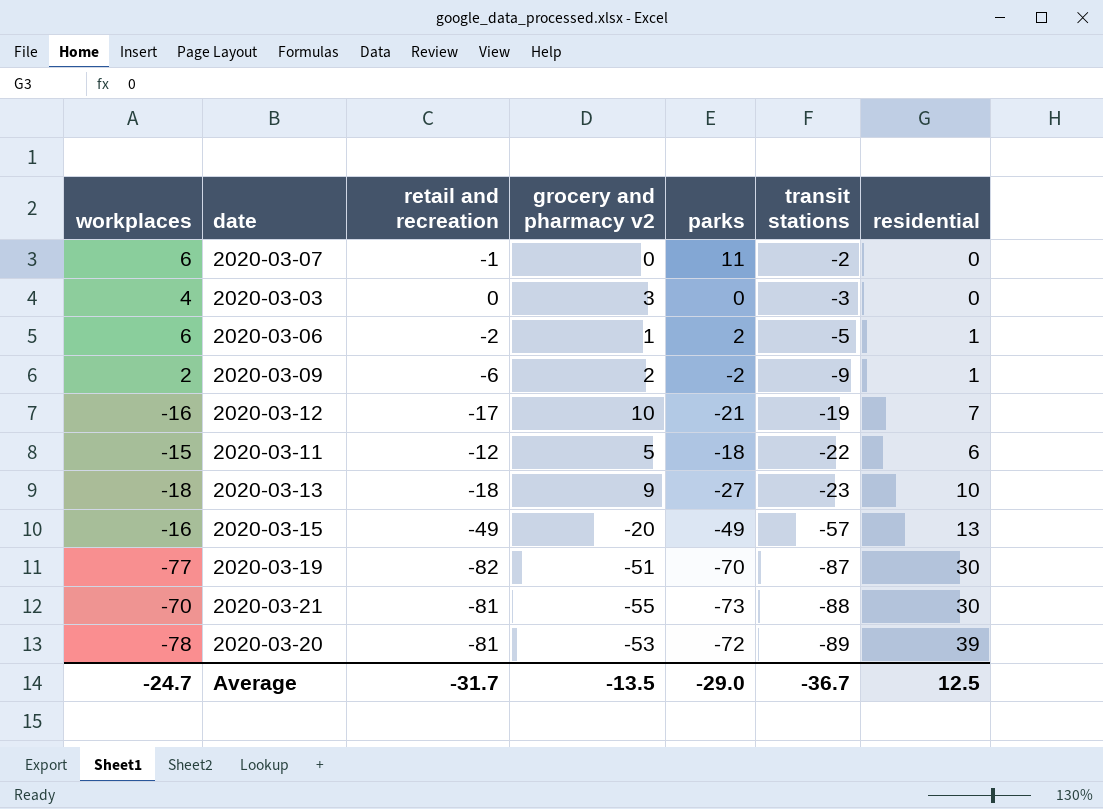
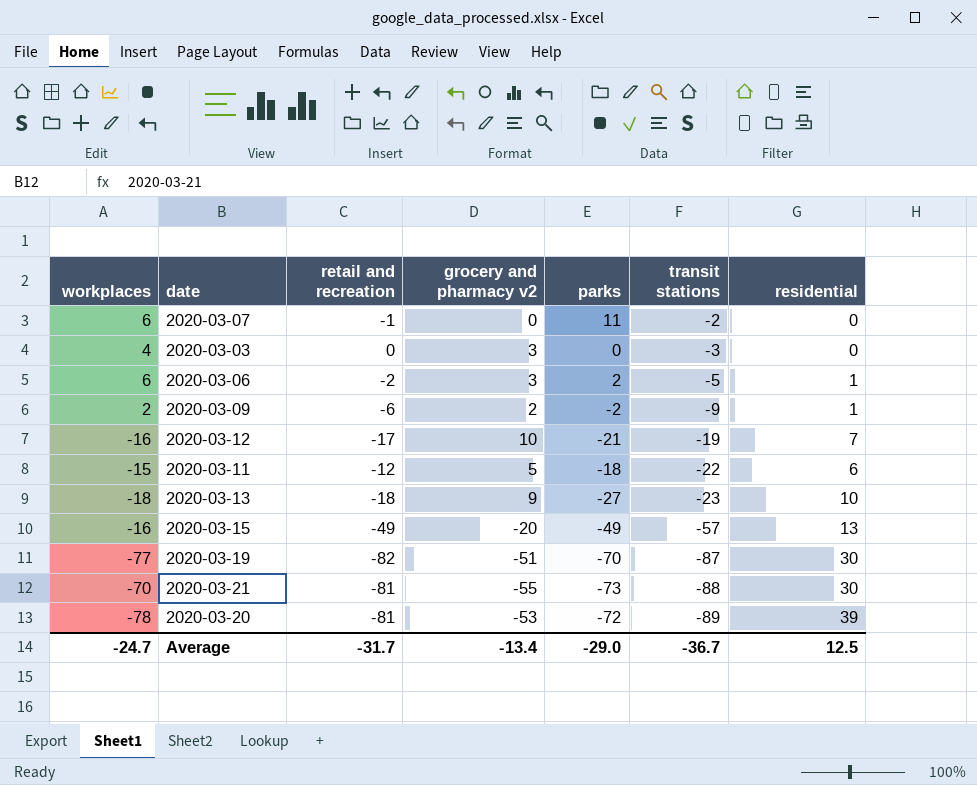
2020-03-06 | grocery and pharmacy v2: 1 -> 3
Average | grocery and pharmacy v2: -13.5 -> -13.4

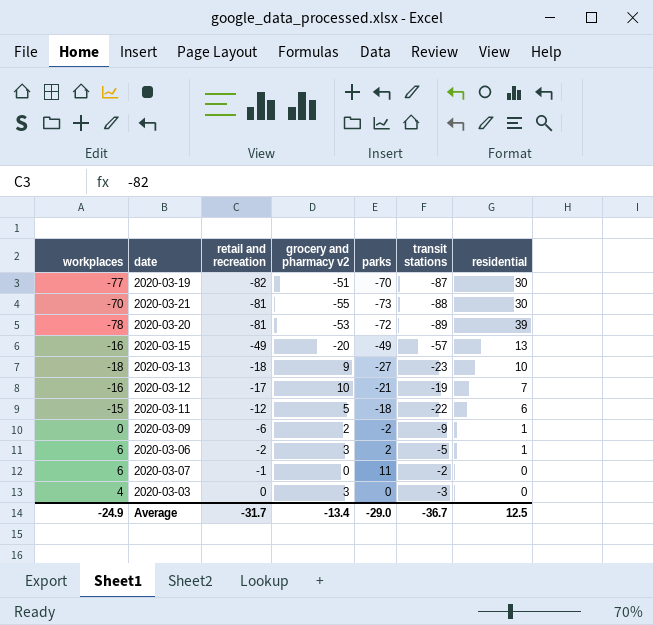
row order: transit stations descending -> retail and recreation ascending
2020-03-09 | workplaces: 2 -> 0
Average | workplaces: -24.7 -> -24.9

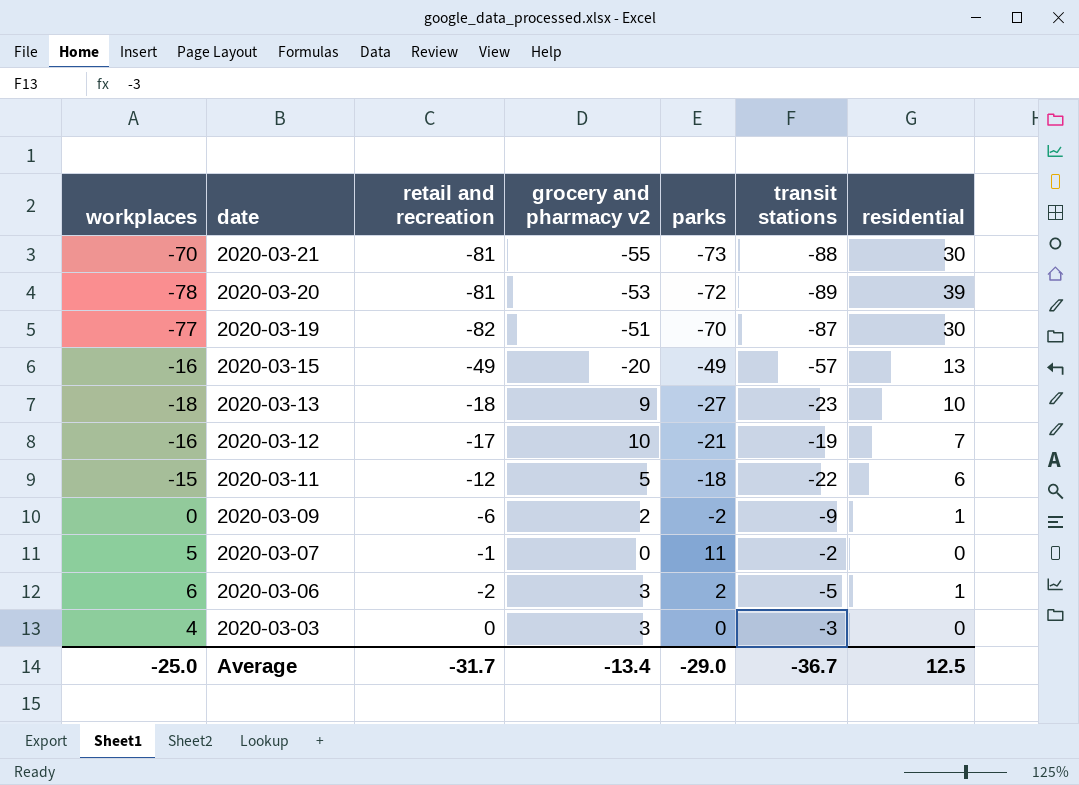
row order: retail and recreation ascending -> date descending
2020-03-07 | workplaces: 6 -> 5
Average | workplaces: -24.9 -> -25.0

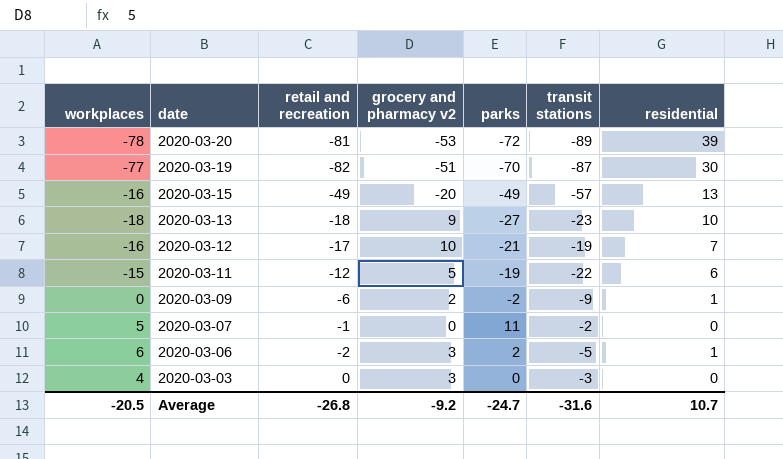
row 2020-03-21: -70 | -81 | -55 | -73 | -88 | 30 -> none
2020-03-11 | parks: -18 -> -19
Average | workplaces: -25.0 -> -20.5
Average | retail and recreation: -31.7 -> -26.8
Average | grocery and pharmacy v2: -13.4 -> -9.2
Average | parks: -29.0 -> -24.7
Average | transit stations: -36.7 -> -31.6
Average | residential: 12.5 -> 10.7

